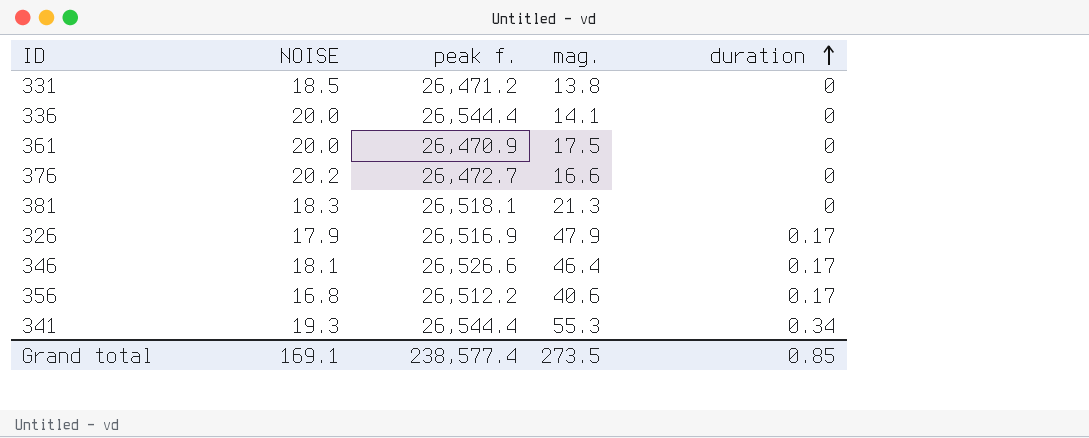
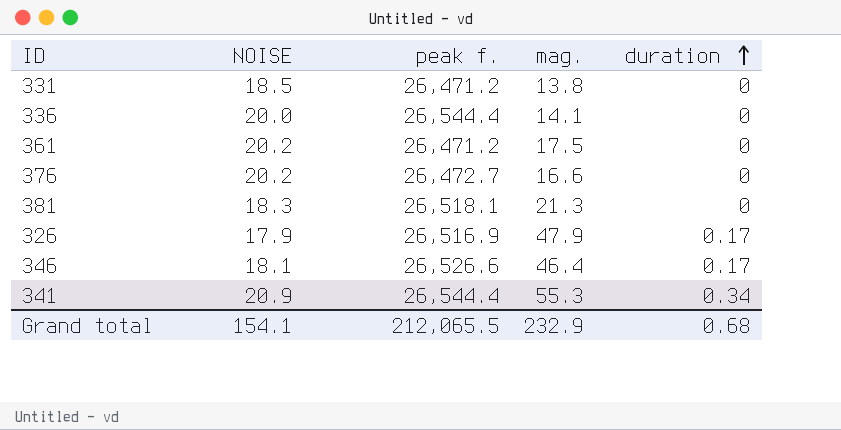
row 356: 16.8 | 26,512.2 | 40.6 | 0.17 -> none
361 | NOISE: 20.0 -> 20.2
361 | peak f.: 26,470.9 -> 26,471.2
341 | NOISE: 19.3 -> 20.9
Grand total | NOISE: 169.1 -> 154.1
Grand total | peak f.: 238,577.4 -> 212,065.5
Grand total | mag.: 273.5 -> 232.9
Grand total | duration: 0.85 -> 0.68

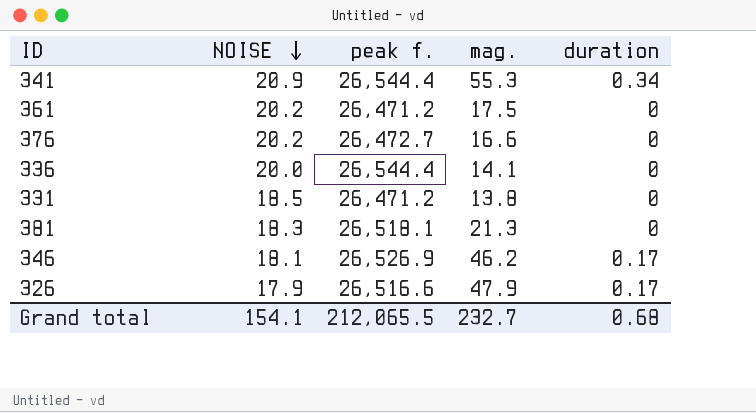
row order: duration ascending -> NOISE descending
346 | peak f.: 26,526.6 -> 26,526.9
346 | mag.: 46.4 -> 46.2
326 | peak f.: 26,516.9 -> 26,516.6
Grand total | mag.: 232.9 -> 232.7

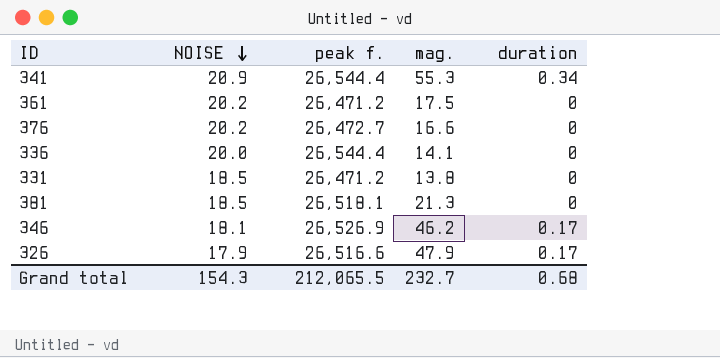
381 | NOISE: 18.3 -> 18.5
Grand total | NOISE: 154.1 -> 154.3

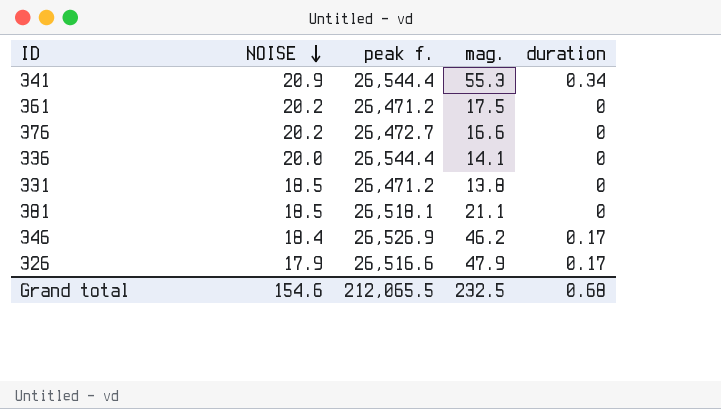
381 | mag.: 21.3 -> 21.1
346 | NOISE: 18.1 -> 18.4
Grand total | NOISE: 154.3 -> 154.6
Grand total | mag.: 232.7 -> 232.5

